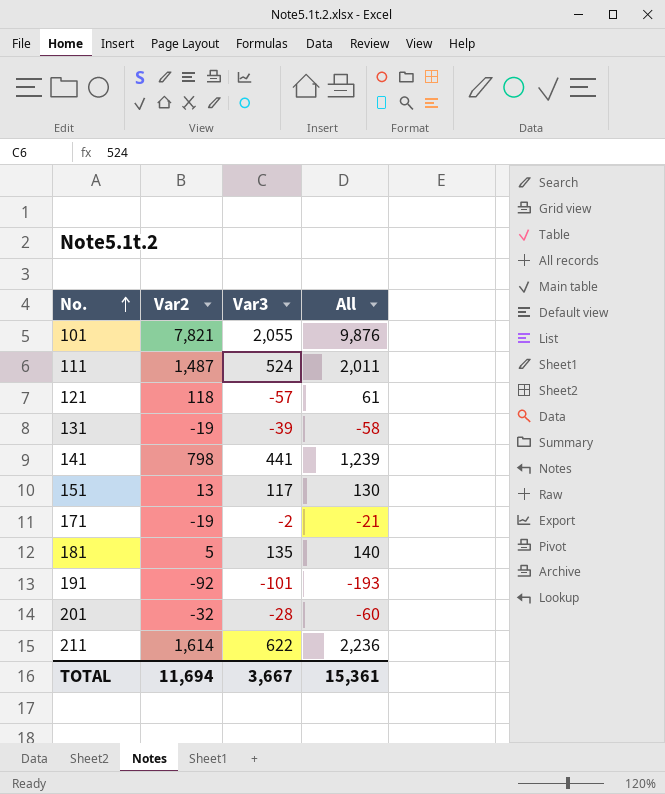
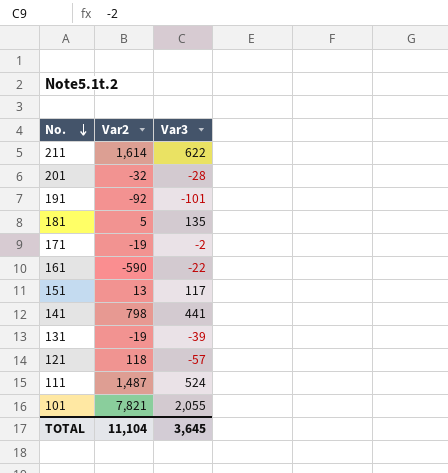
row order: No. ascending -> No. descending
column All | formula: [Var2] + [Var3] -> none
row 161: none -> -590 | -22
TOTAL | Var2: 11,694 -> 11,104
TOTAL | Var3: 3,667 -> 3,645

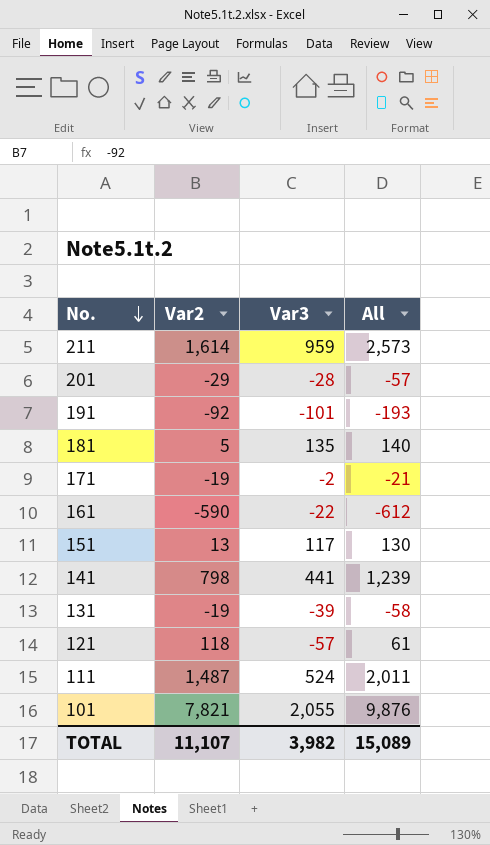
column All | formula: none -> [Var2] + [Var3]
211 | Var3: 622 -> 959
201 | Var2: -32 -> -29
TOTAL | Var2: 11,104 -> 11,107
TOTAL | Var3: 3,645 -> 3,982

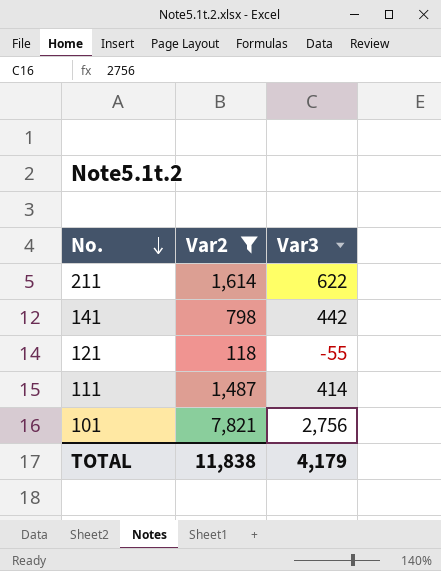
filter: none -> Var2 >= 118
column All | formula: [Var2] + [Var3] -> none
211 | Var3: 959 -> 622
141 | Var3: 441 -> 442
121 | Var3: -57 -> -55
111 | Var3: 524 -> 414
101 | Var3: 2,055 -> 2,756
TOTAL | Var2: 11,107 -> 11,838
TOTAL | Var3: 3,982 -> 4,179

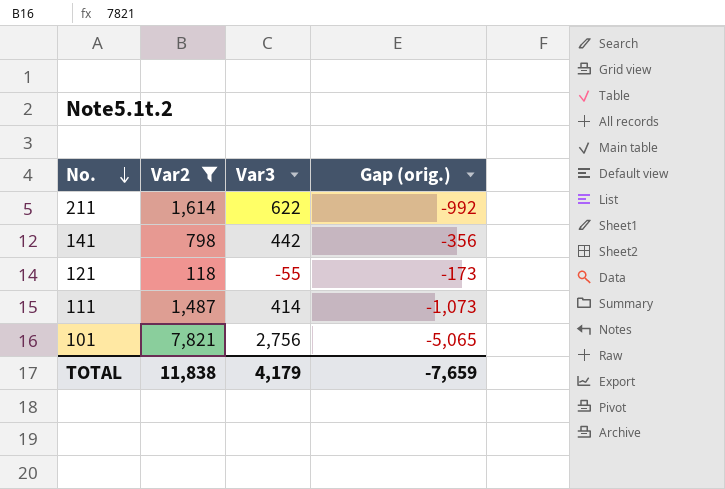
column Gap (orig.) | formula: none -> [Var3] - [Var2]

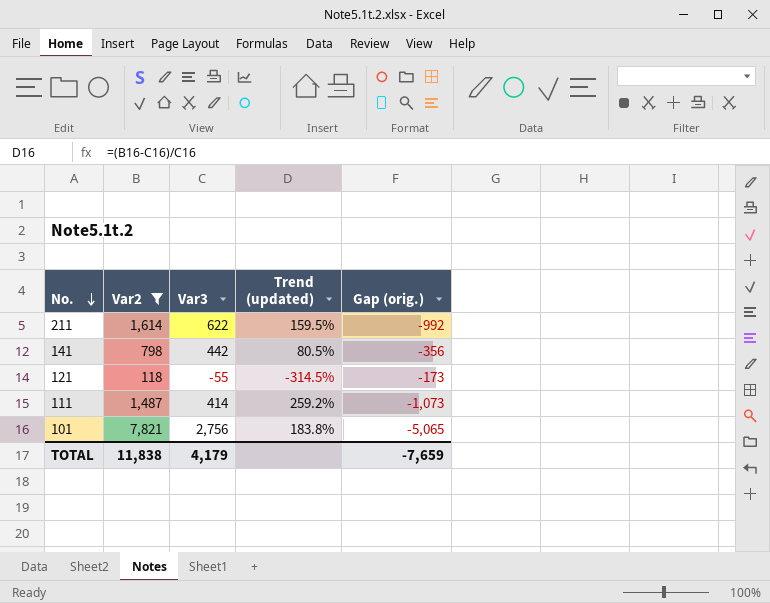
column Trend (updated) | formula: none -> ([Var2] - [Var3]) / [Var3]

